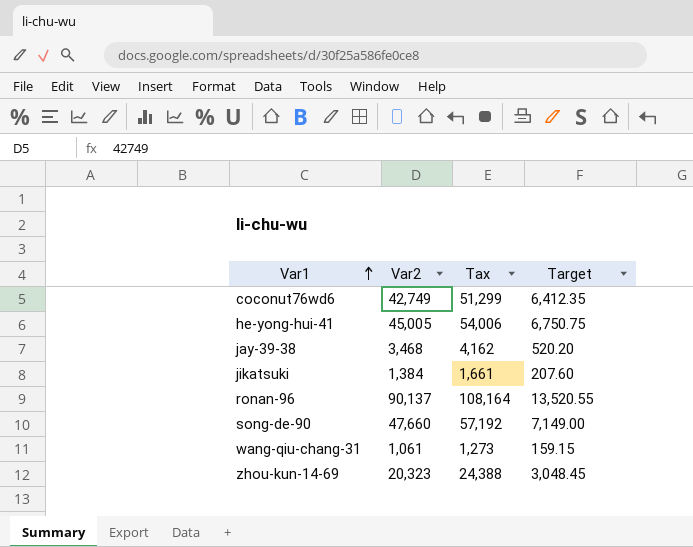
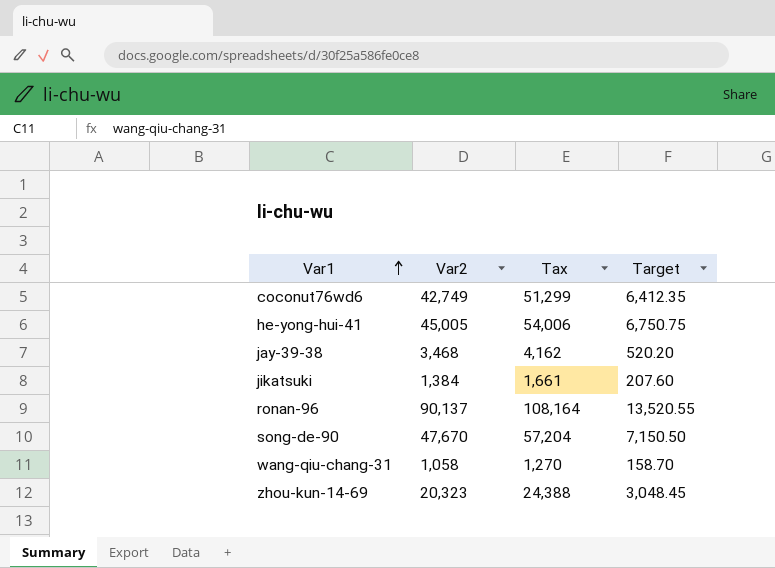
song-de-90 | Var2: 47,660 -> 47,670
song-de-90 | Tax: 57,192 -> 57,204
song-de-90 | Target: 7,149.00 -> 7,150.50
wang-qiu-chang-31 | Var2: 1,061 -> 1,058
wang-qiu-chang-31 | Tax: 1,273 -> 1,270
wang-qiu-chang-31 | Target: 159.15 -> 158.70

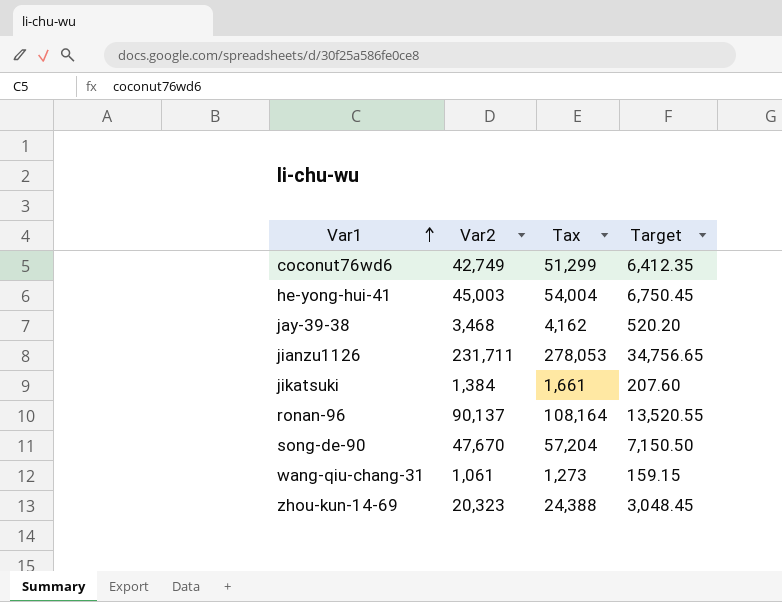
he-yong-hui-41 | Var2: 45,005 -> 45,003
he-yong-hui-41 | Tax: 54,006 -> 54,004
he-yong-hui-41 | Target: 6,750.75 -> 6,750.45
row jianzu1126: none -> 231,711 | 278,053 | 34,756.65
wang-qiu-chang-31 | Var2: 1,058 -> 1,061
wang-qiu-chang-31 | Tax: 1,270 -> 1,273
wang-qiu-chang-31 | Target: 158.70 -> 159.15

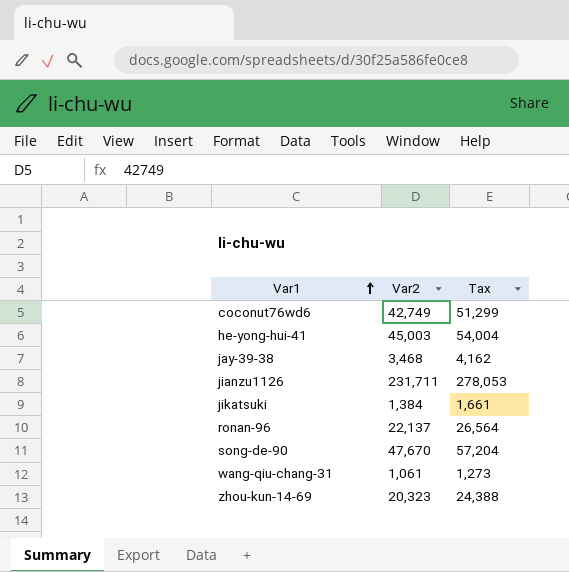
column Target | formula: [Var2] * 0.15 -> none
ronan-96 | Var2: 90,137 -> 22,137
ronan-96 | Tax: 108,164 -> 26,564

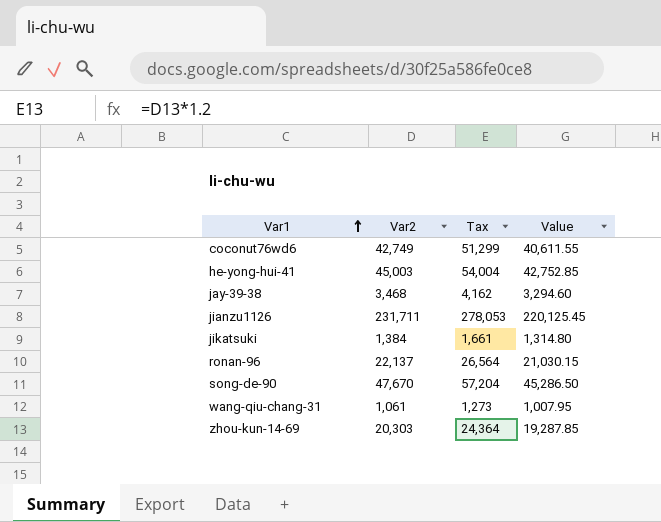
column Value | formula: none -> [Var2] * 0.95
zhou-kun-14-69 | Var2: 20,323 -> 20,303
zhou-kun-14-69 | Tax: 24,388 -> 24,364

